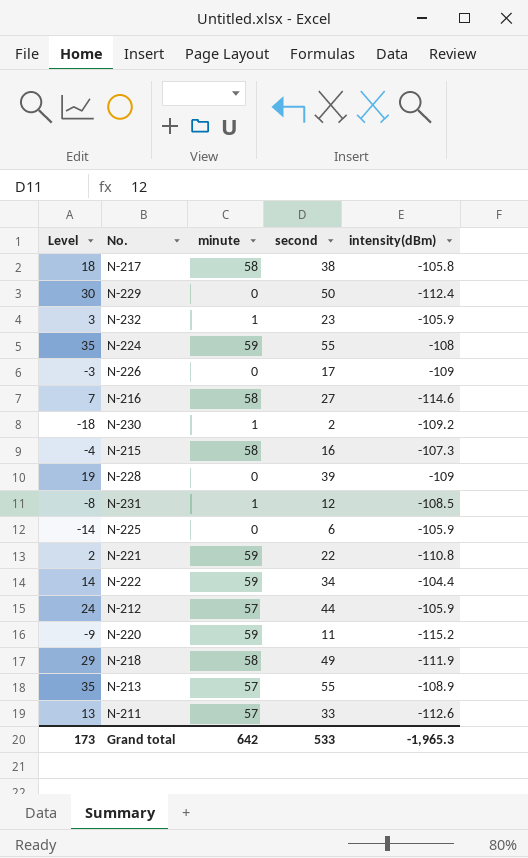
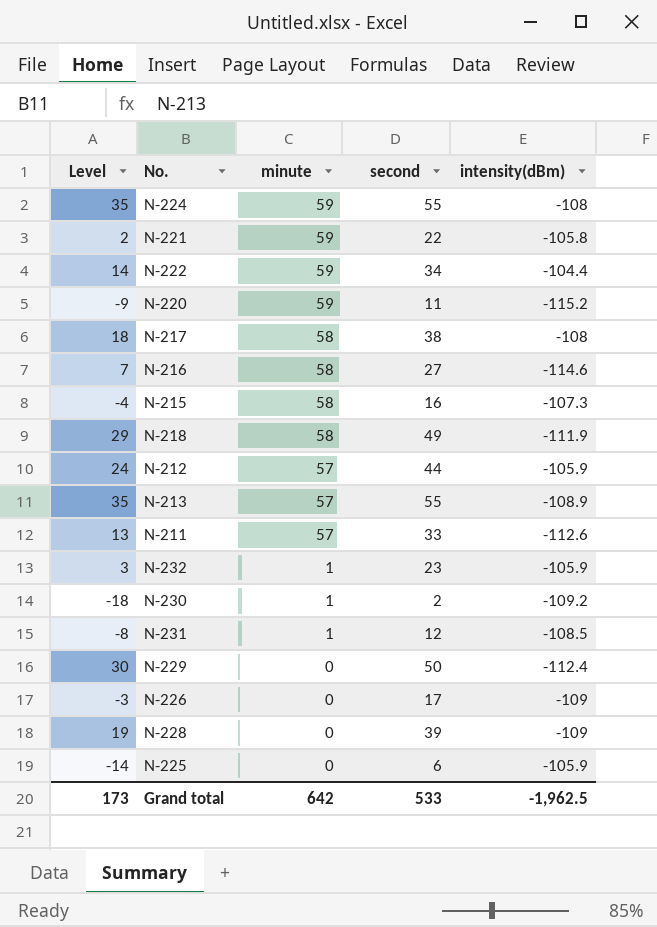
row order: none -> minute descending
N-221 | intensity(dBm): -110.8 -> -105.8
N-217 | intensity(dBm): -105.8 -> -108
Grand total | intensity(dBm): -1,965.3 -> -1,962.5

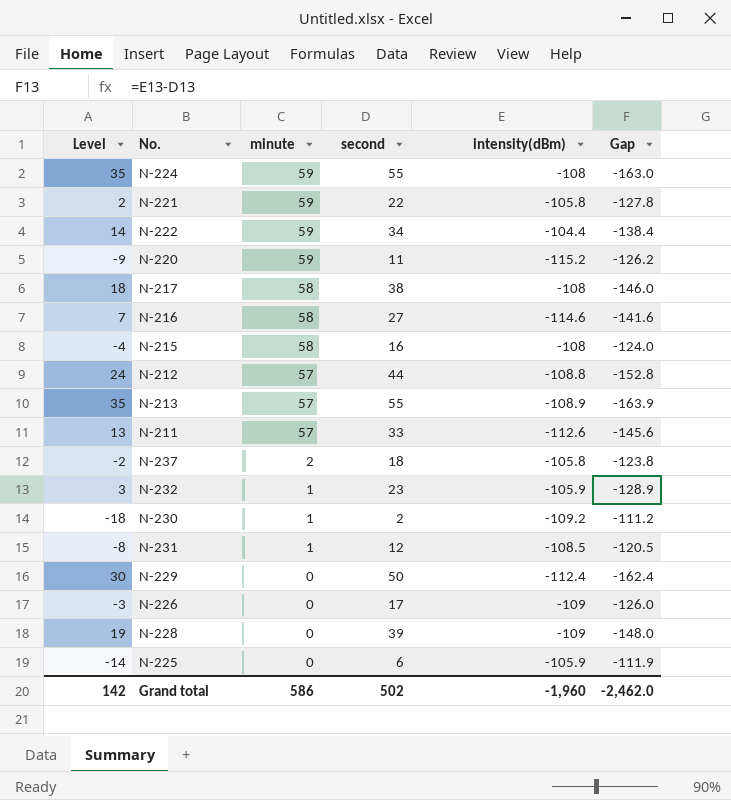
column Gap | formula: none -> [intensity(dBm)] - [second]
row N-218: 29 | 58 | 49 | -111.9 -> none
N-215 | intensity(dBm): -107.3 -> -108
N-212 | intensity(dBm): -105.9 -> -108.8
row N-237: none -> -2 | 2 | 18 | -105.8 | -123.8
Grand total | Level: 173 -> 142
Grand total | minute: 642 -> 586
Grand total | second: 533 -> 502
Grand total | intensity(dBm): -1,962.5 -> -1,960

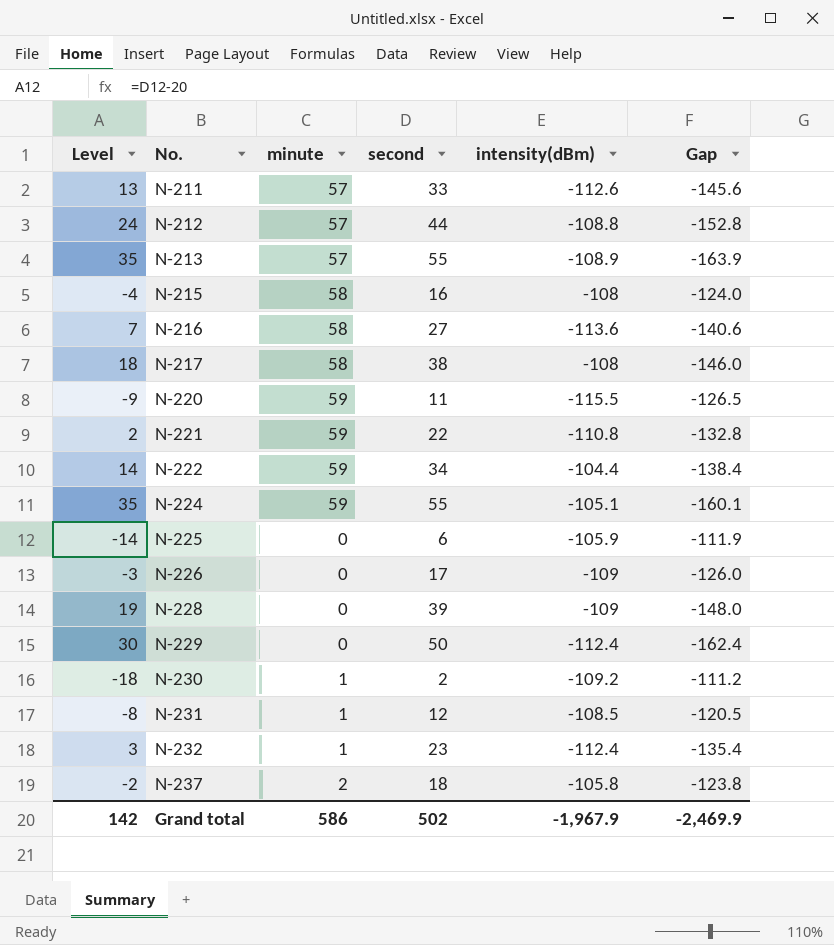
row order: minute descending -> No. ascending
N-216 | intensity(dBm): -114.6 -> -113.6
N-216 | Gap: -141.6 -> -140.6
N-220 | intensity(dBm): -115.2 -> -115.5
N-220 | Gap: -126.2 -> -126.5
N-221 | intensity(dBm): -105.8 -> -110.8
N-221 | Gap: -127.8 -> -132.8
N-224 | intensity(dBm): -108 -> -105.1
N-224 | Gap: -163.0 -> -160.1
N-232 | intensity(dBm): -105.9 -> -112.4
N-232 | Gap: -128.9 -> -135.4
Grand total | intensity(dBm): -1,960 -> -1,967.9
Grand total | Gap: -2,462.0 -> -2,469.9

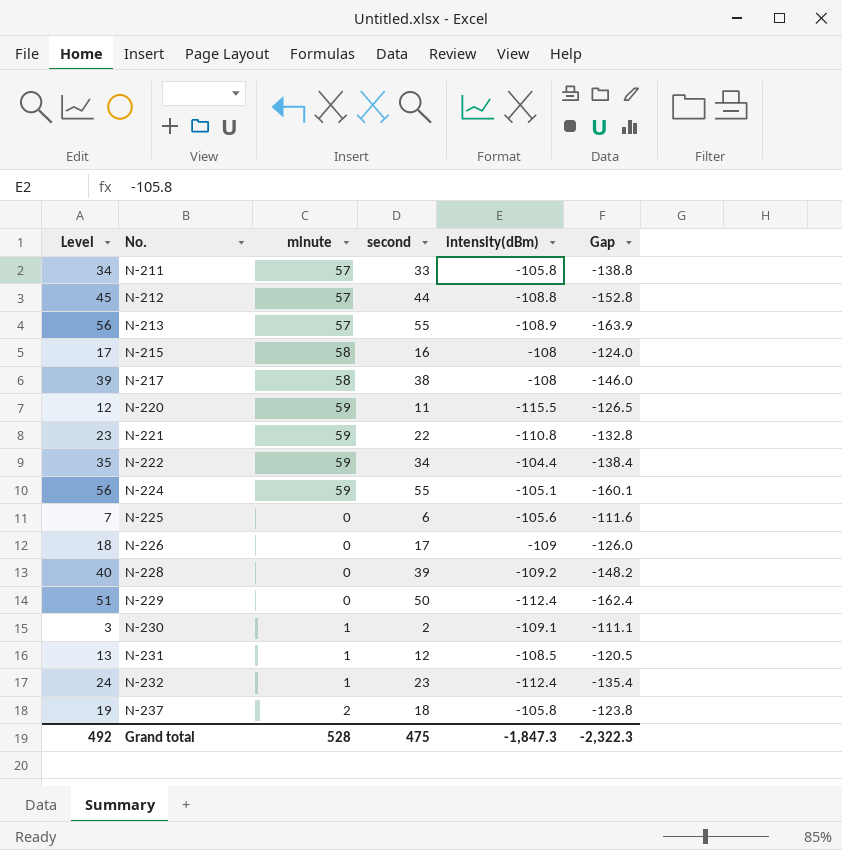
column Level | formula: [second] - 20 -> [second] + 1
row N-216: 7 | 58 | 27 | -113.6 | -140.6 -> none
N-211 | intensity(dBm): -112.6 -> -105.8
N-211 | Gap: -145.6 -> -138.8
N-225 | intensity(dBm): -105.9 -> -105.6
N-225 | Gap: -111.9 -> -111.6
N-228 | intensity(dBm): -109 -> -109.2
N-228 | Gap: -148.0 -> -148.2
N-230 | intensity(dBm): -109.2 -> -109.1
N-230 | Gap: -111.2 -> -111.1
Grand total | Level: 142 -> 492
Grand total | minute: 586 -> 528
Grand total | second: 502 -> 475
Grand total | intensity(dBm): -1,967.9 -> -1,847.3
Grand total | Gap: -2,469.9 -> -2,322.3

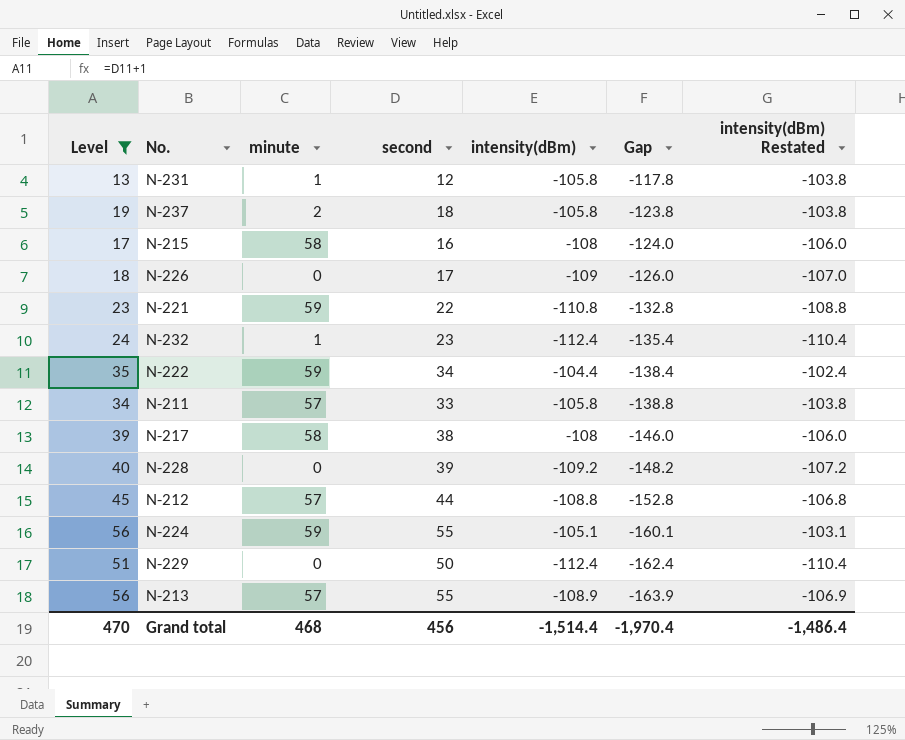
filter: none -> Level >= 13
row order: No. ascending -> Gap descending
column intensity(dBm) Restated | formula: none -> [intensity(dBm)] + 2
N-231 | intensity(dBm): -108.5 -> -105.8
N-231 | Gap: -120.5 -> -117.8
Grand total | Level: 492 -> 470
Grand total | minute: 528 -> 468
Grand total | second: 475 -> 456
Grand total | intensity(dBm): -1,847.3 -> -1,514.4
Grand total | Gap: -2,322.3 -> -1,970.4

